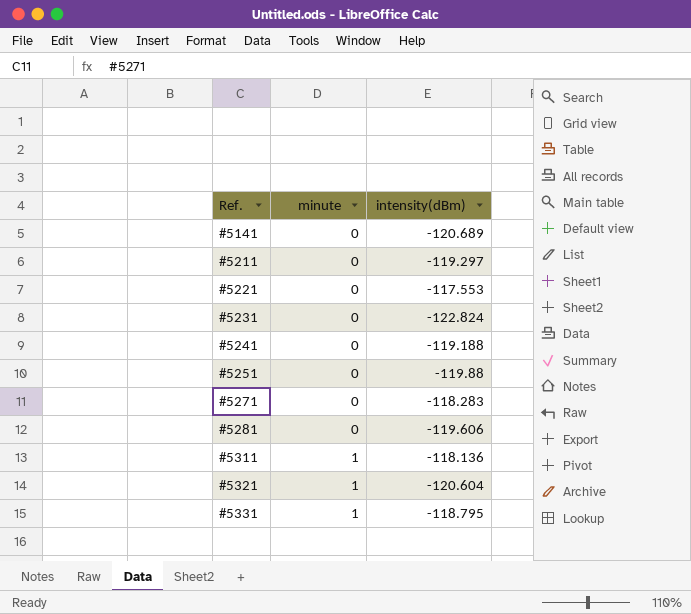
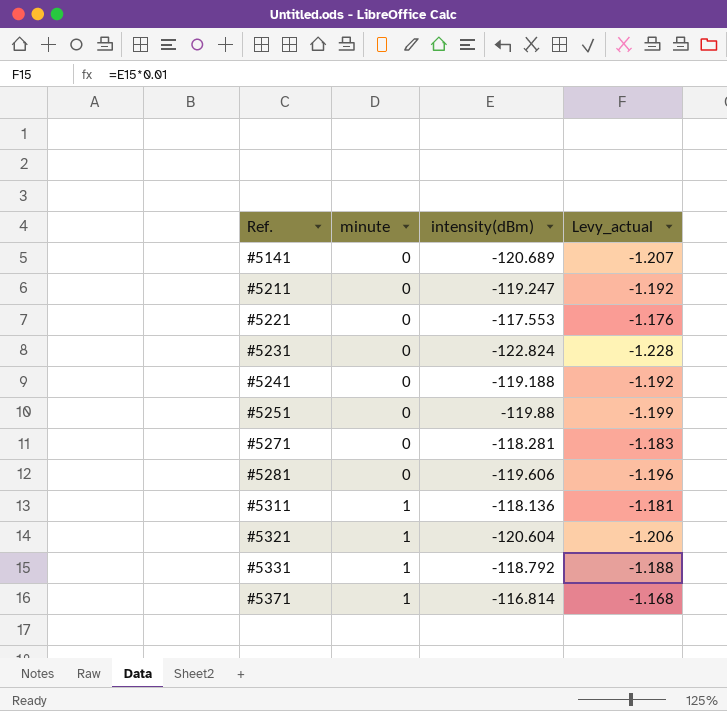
column Levy_actual | formula: none -> [intensity(dBm)] * 0.01
#5211 | intensity(dBm): -119.297 -> -119.247
#5271 | intensity(dBm): -118.283 -> -118.281
#5331 | intensity(dBm): -118.795 -> -118.792
row #5371: none -> 1 | -116.814 | -1.168

